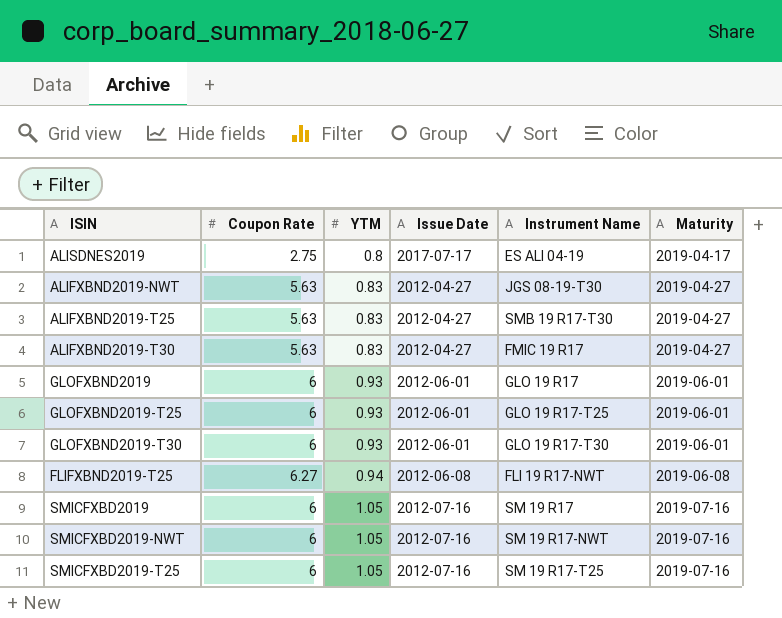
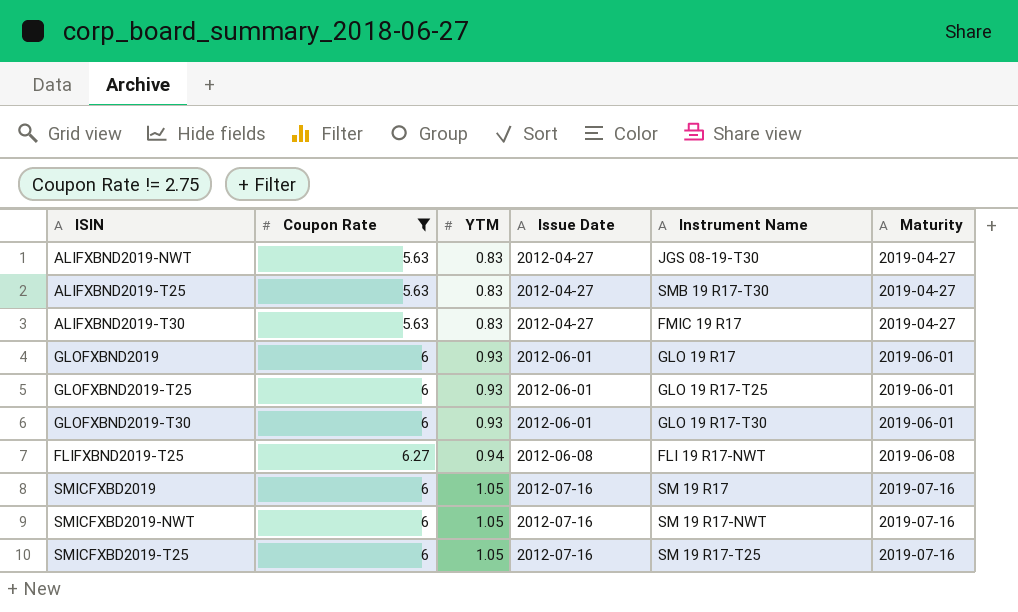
filter: none -> Coupon Rate != 2.75

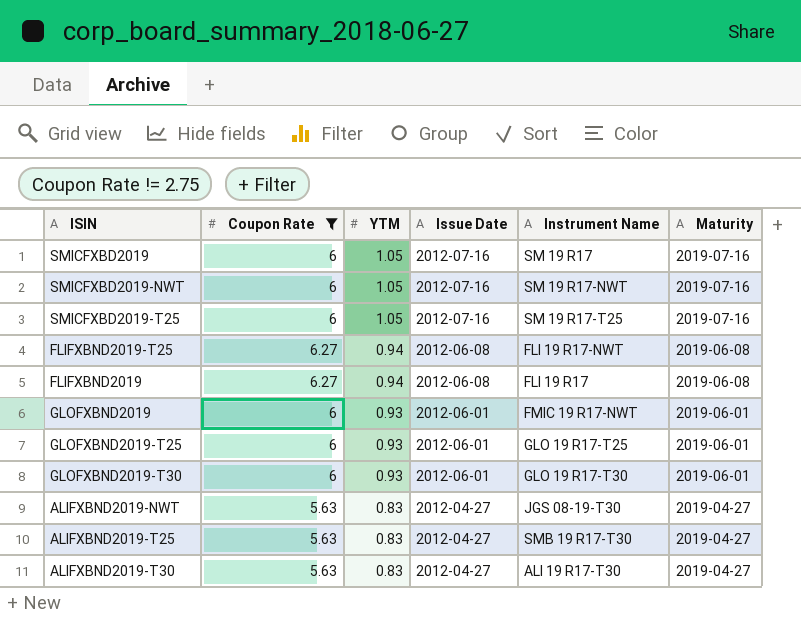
row order: YTM ascending -> YTM descending
row FLIFXBND2019: none -> 6.27 | 0.94 | 2012-06-08 | FLI 19 R17 | 2019-06-08
GLOFXBND2019 | Instrument Name: GLO 19 R17 -> FMIC 19 R17-NWT
ALIFXBND2019-T30 | Instrument Name: FMIC 19 R17 -> ALI 19 R17-T30

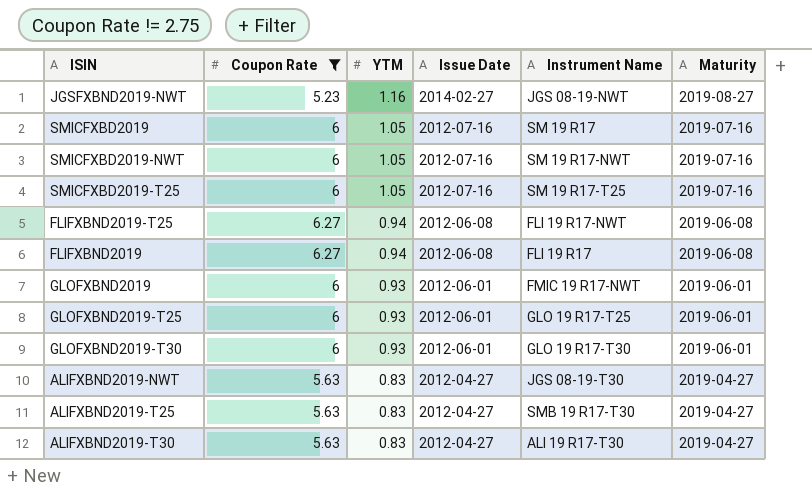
row JGSFXBND2019-NWT: none -> 5.23 | 1.16 | 2014-02-27 | JGS 08-19-NWT | 2019-08-27

